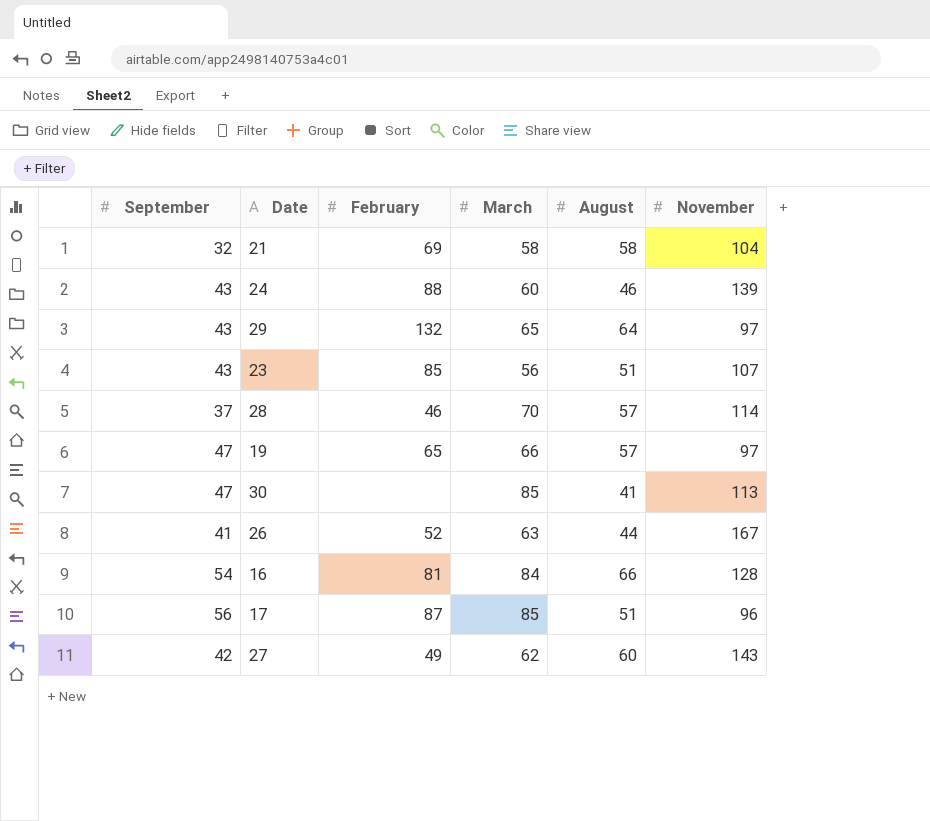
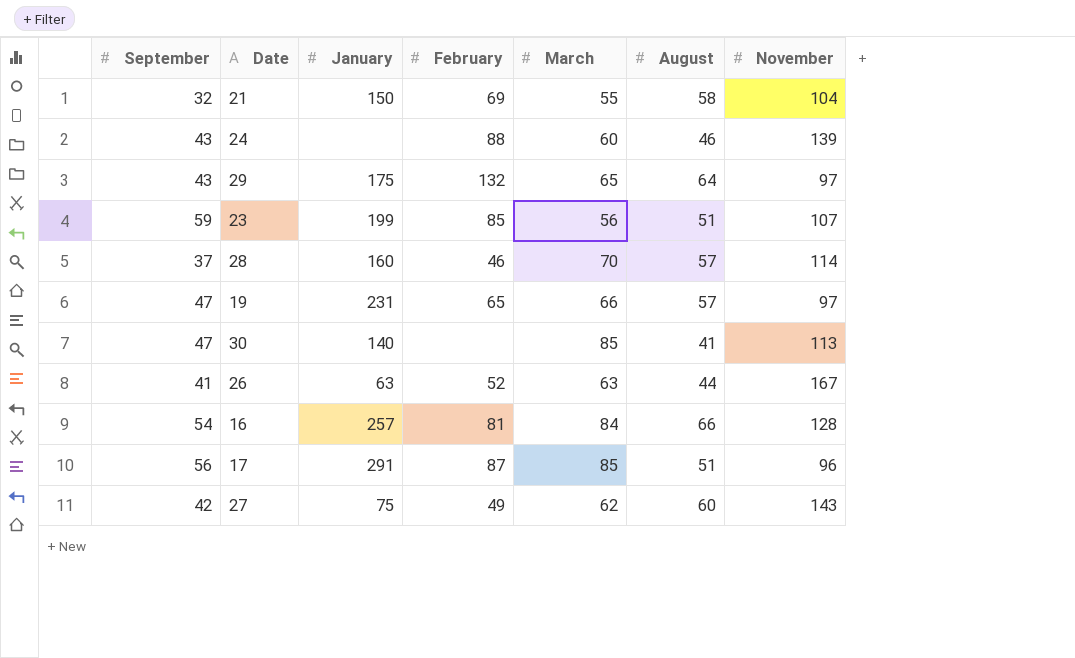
column January | position: none -> 3
21 | March: 58 -> 55
23 | September: 43 -> 59

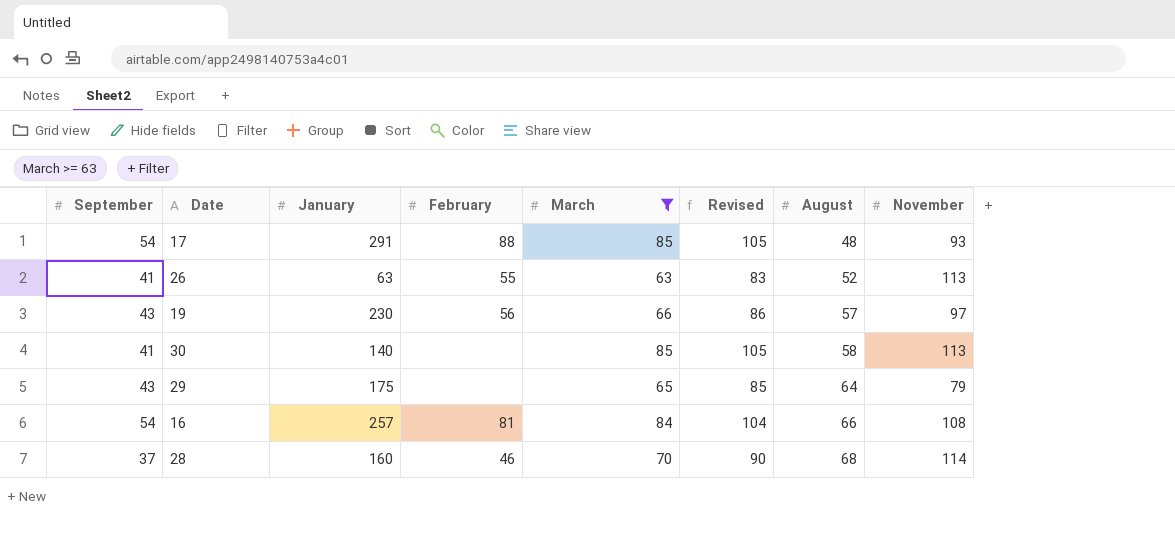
filter: none -> March >= 63
row order: none -> August ascending
column Revised | formula: none -> [March] + 20
17 | September: 56 -> 54
17 | February: 87 -> 88
17 | August: 51 -> 48
17 | November: 96 -> 93
26 | February: 52 -> 55
26 | August: 44 -> 52
26 | November: 167 -> 113
19 | September: 47 -> 43
19 | January: 231 -> 230
19 | February: 65 -> 56
30 | September: 47 -> 41
30 | August: 41 -> 58
29 | February: 132 -> none
29 | November: 97 -> 79
16 | November: 128 -> 108
28 | August: 57 -> 68

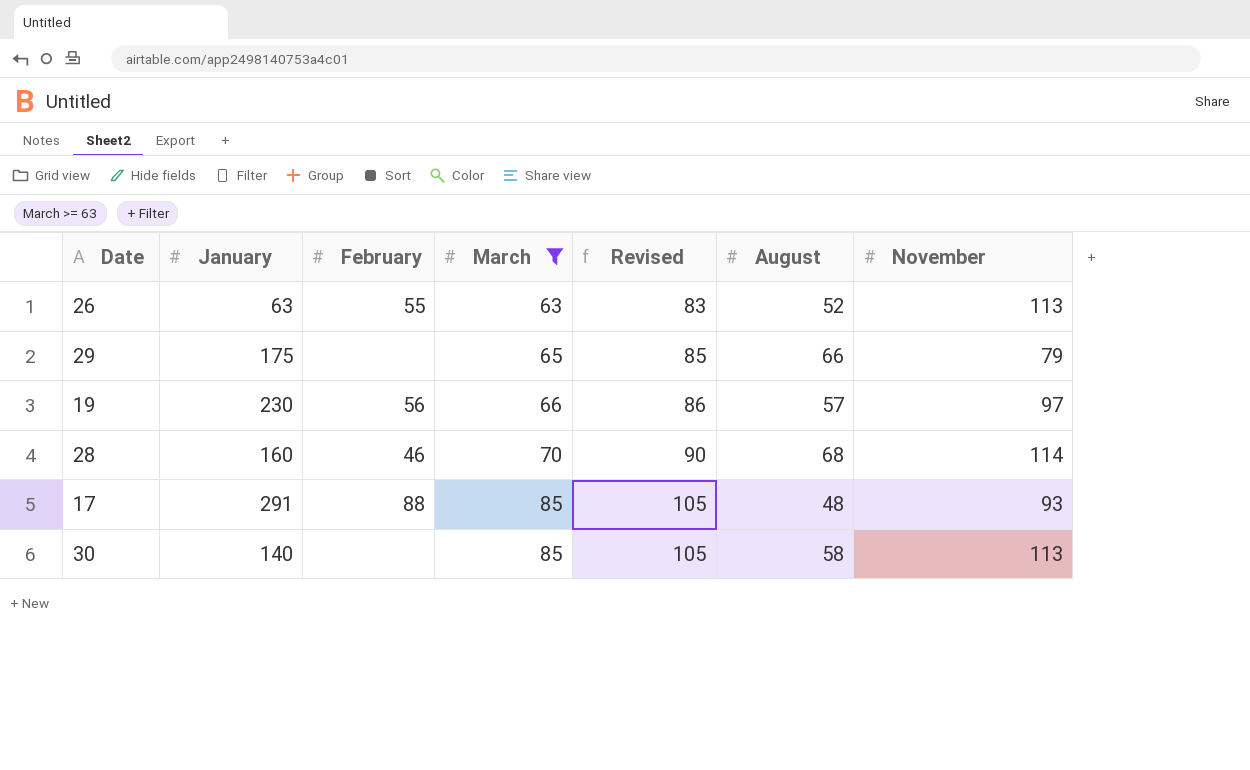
row order: August ascending -> March ascending
column September | position: 1 -> none
row 16: 54 | 257 | 81 | 84 | 104 | 66 | 108 -> none
29 | August: 64 -> 66

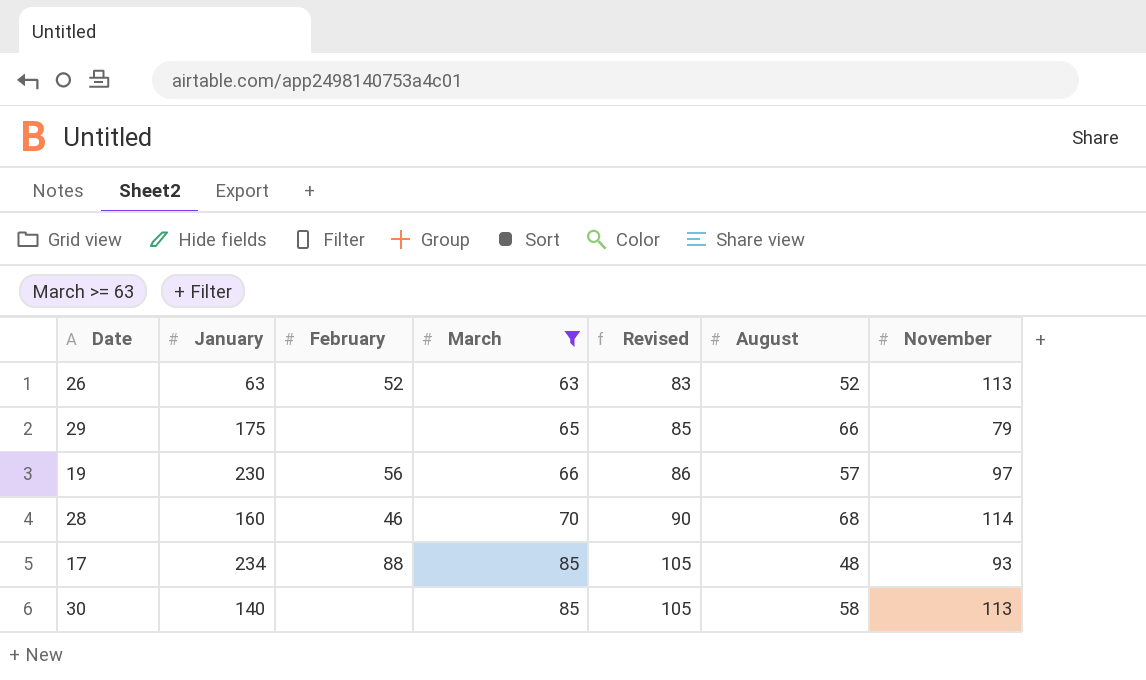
26 | February: 55 -> 52
17 | January: 291 -> 234

